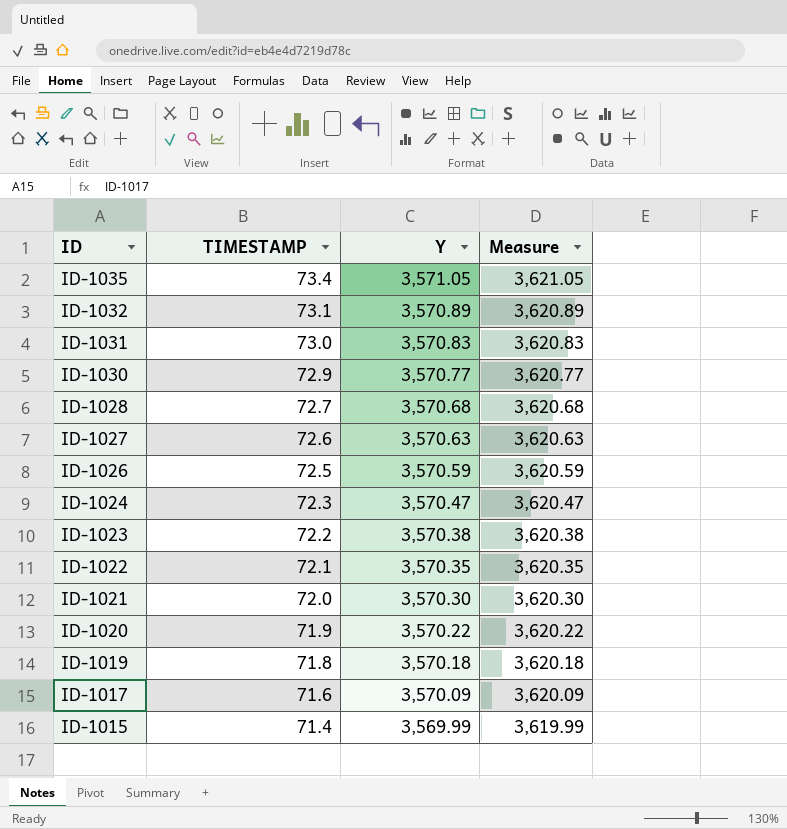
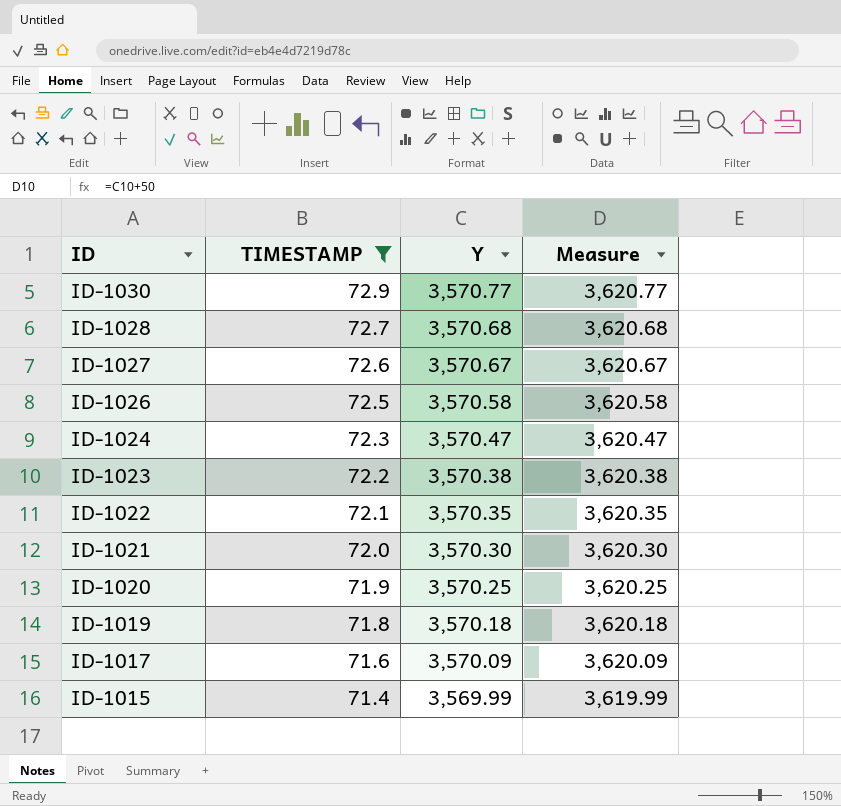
filter: none -> TIMESTAMP <= 72.9
ID-1027 | Y: 3,570.63 -> 3,570.67
ID-1027 | Measure: 3,620.63 -> 3,620.67
ID-1026 | Y: 3,570.59 -> 3,570.58
ID-1026 | Measure: 3,620.59 -> 3,620.58
ID-1020 | Y: 3,570.22 -> 3,570.25
ID-1020 | Measure: 3,620.22 -> 3,620.25

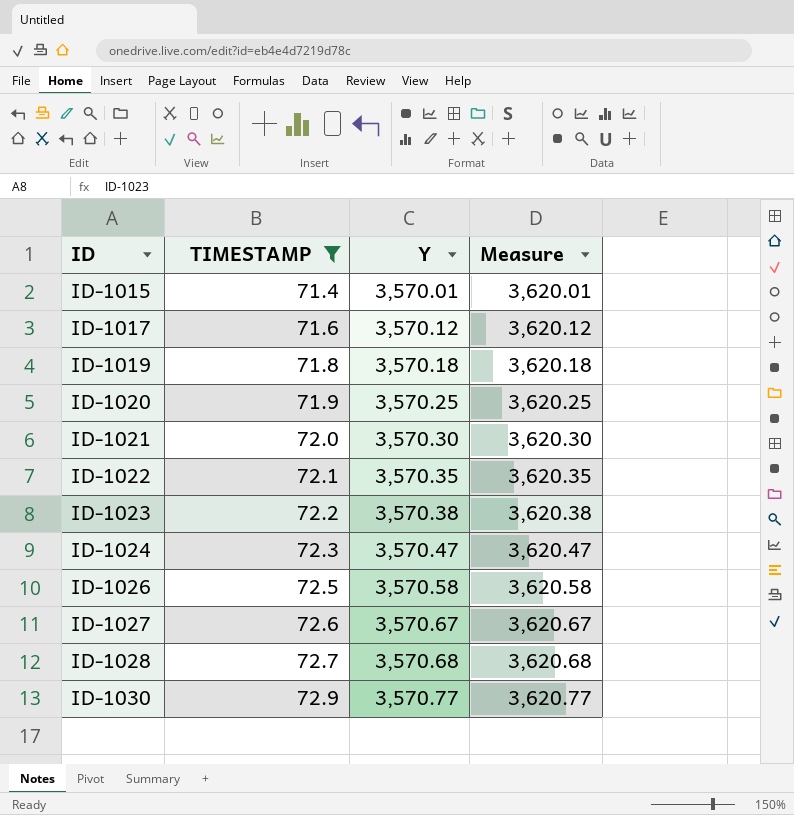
row order: ID descending -> ID ascending
ID-1015 | Y: 3,569.99 -> 3,570.01
ID-1015 | Measure: 3,619.99 -> 3,620.01
ID-1017 | Y: 3,570.09 -> 3,570.12
ID-1017 | Measure: 3,620.09 -> 3,620.12

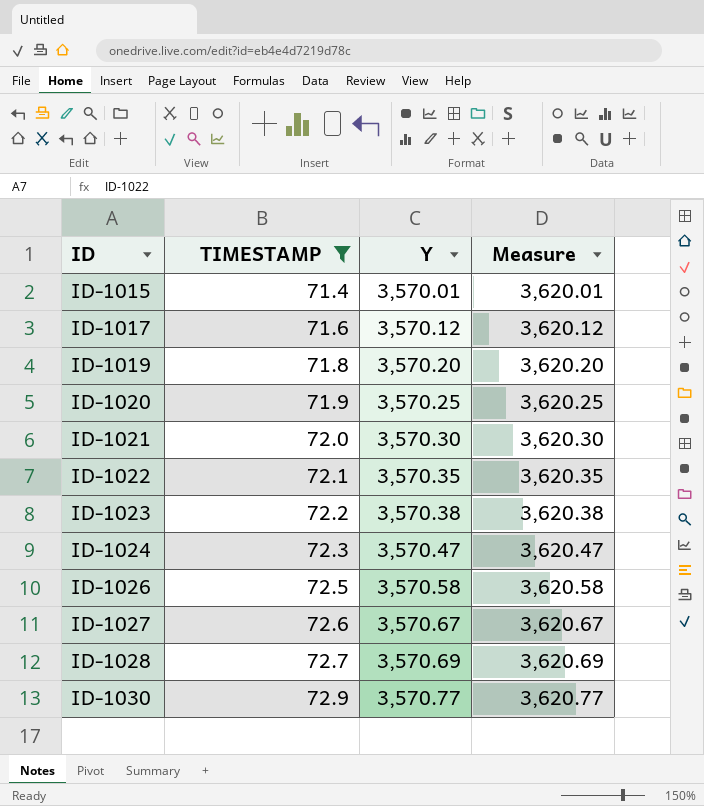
ID-1019 | Y: 3,570.18 -> 3,570.20
ID-1019 | Measure: 3,620.18 -> 3,620.20
ID-1028 | Y: 3,570.68 -> 3,570.69
ID-1028 | Measure: 3,620.68 -> 3,620.69

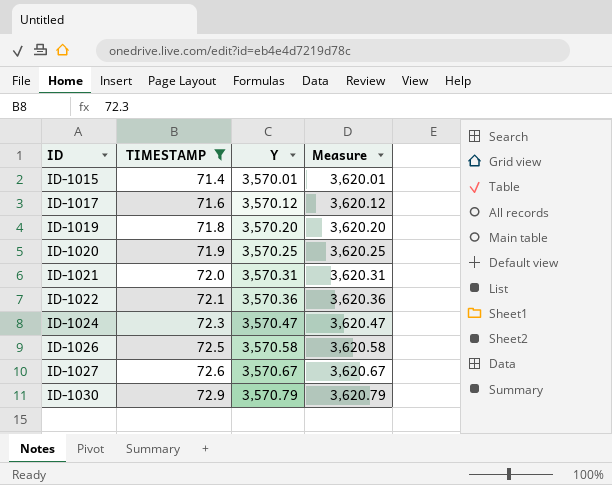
row ID-1023: 72.2 | 3,570.38 | 3,620.38 -> none
row ID-1028: 72.7 | 3,570.69 | 3,620.69 -> none
ID-1021 | Y: 3,570.30 -> 3,570.31
ID-1021 | Measure: 3,620.30 -> 3,620.31
ID-1022 | Y: 3,570.35 -> 3,570.36
ID-1022 | Measure: 3,620.35 -> 3,620.36
ID-1030 | Y: 3,570.77 -> 3,570.79
ID-1030 | Measure: 3,620.77 -> 3,620.79

